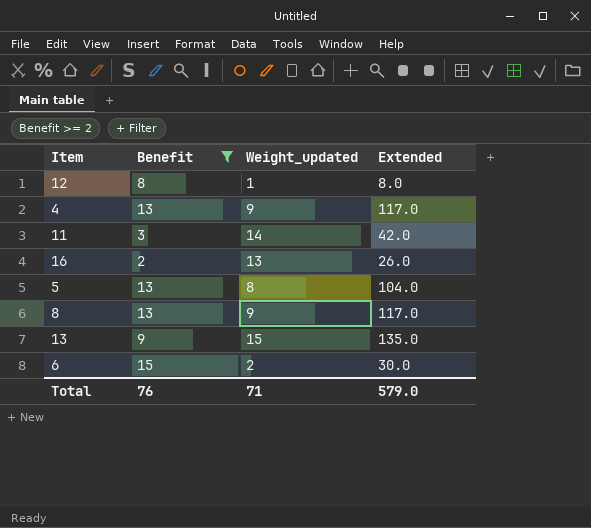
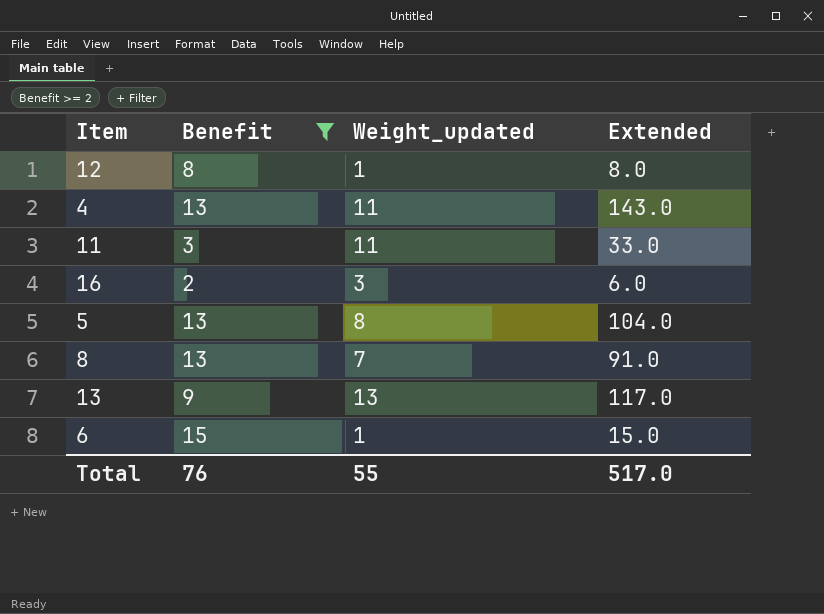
4 | Weight_updated: 9 -> 11
4 | Extended: 117.0 -> 143.0
11 | Weight_updated: 14 -> 11
11 | Extended: 42.0 -> 33.0
16 | Weight_updated: 13 -> 3
16 | Extended: 26.0 -> 6.0
8 | Weight_updated: 9 -> 7
8 | Extended: 117.0 -> 91.0
13 | Weight_updated: 15 -> 13
13 | Extended: 135.0 -> 117.0
6 | Weight_updated: 2 -> 1
6 | Extended: 30.0 -> 15.0
Total | Weight_updated: 71 -> 55
Total | Extended: 579.0 -> 517.0

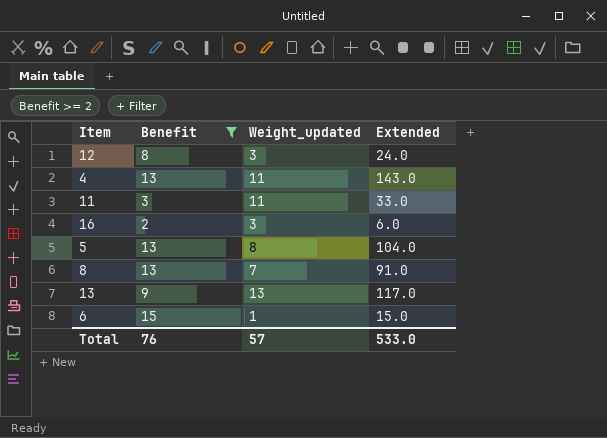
12 | Weight_updated: 1 -> 3
12 | Extended: 8.0 -> 24.0
Total | Weight_updated: 55 -> 57
Total | Extended: 517.0 -> 533.0

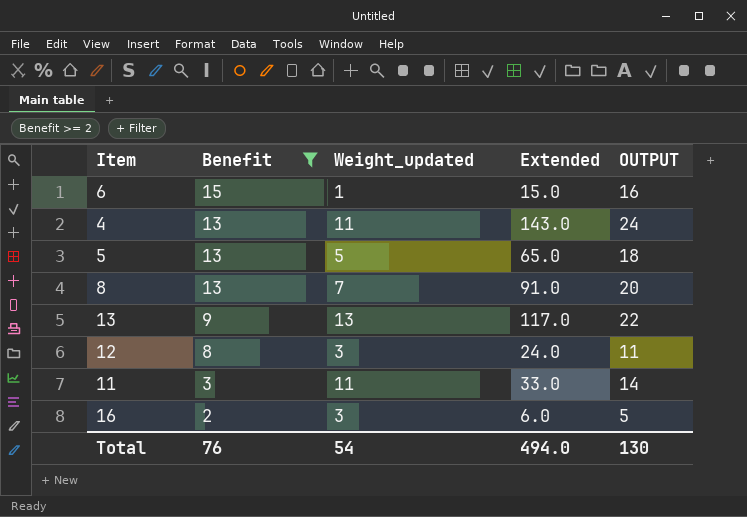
row order: none -> Benefit descending
column OUTPUT | formula: none -> [Benefit] + [Weight_updated]
5 | Weight_updated: 8 -> 5
5 | Extended: 104.0 -> 65.0
Total | Weight_updated: 57 -> 54
Total | Extended: 533.0 -> 494.0

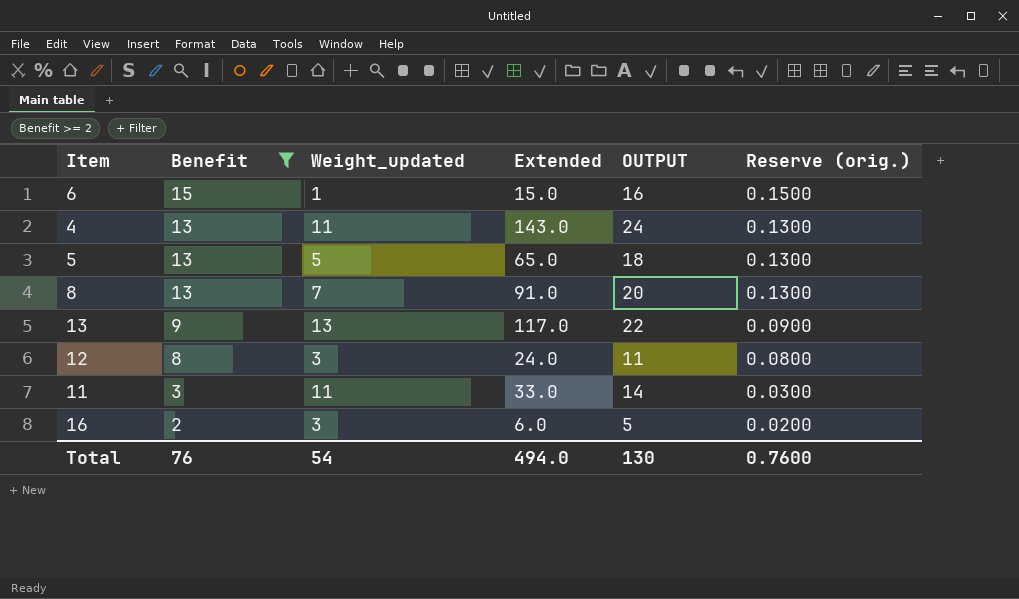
column Reserve (orig.) | formula: none -> [Benefit] * 0.01

